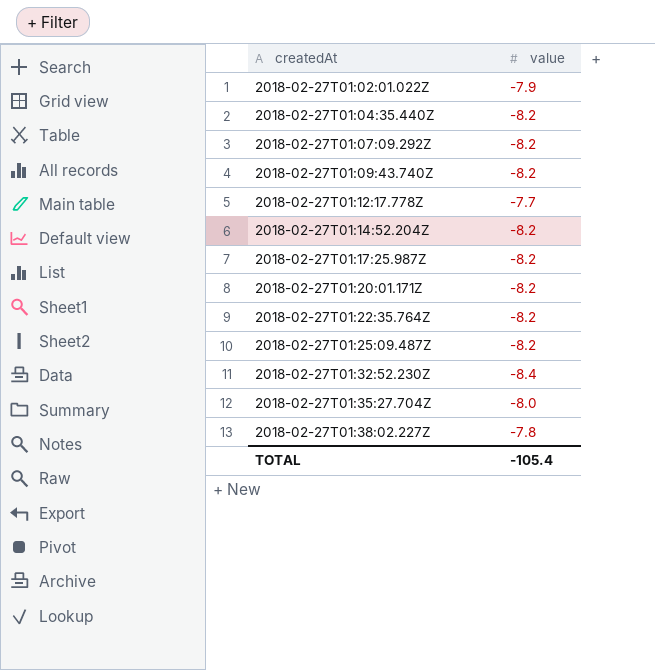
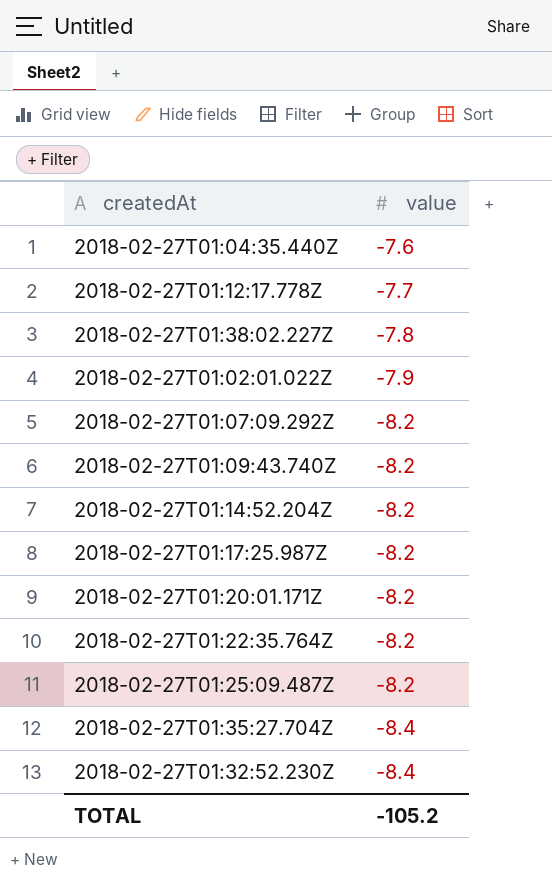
row order: createdAt ascending -> value descending
2018-02-27T01:04:35.440Z | value: -8.2 -> -7.6
2018-02-27T01:35:27.704Z | value: -8.0 -> -8.4
TOTAL | value: -105.4 -> -105.2

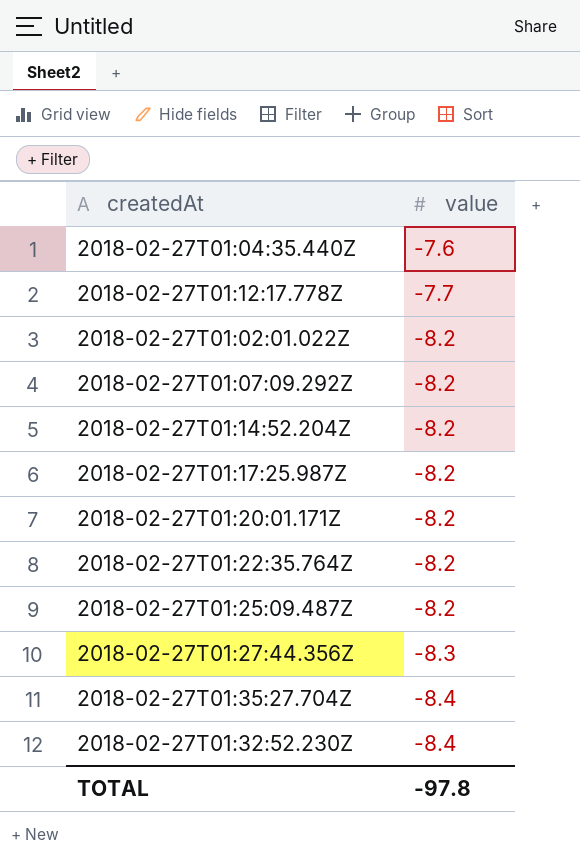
row 2018-02-27T01:38:02.227Z: -7.8 -> none
row 2018-02-27T01:09:43.740Z: -8.2 -> none
2018-02-27T01:02:01.022Z | value: -7.9 -> -8.2
row 2018-02-27T01:27:44.356Z: none -> -8.3
TOTAL | value: -105.2 -> -97.8

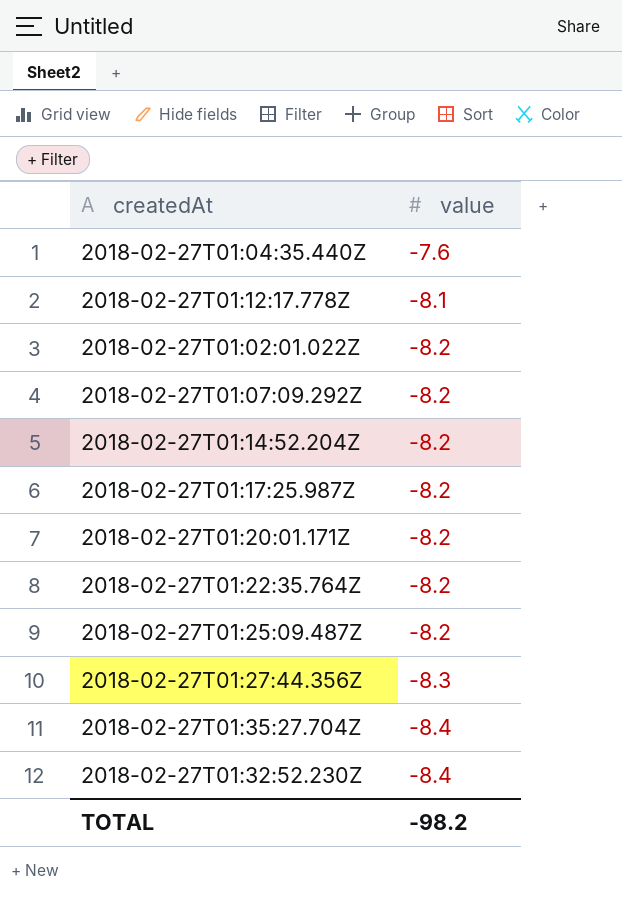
2018-02-27T01:12:17.778Z | value: -7.7 -> -8.1
TOTAL | value: -97.8 -> -98.2

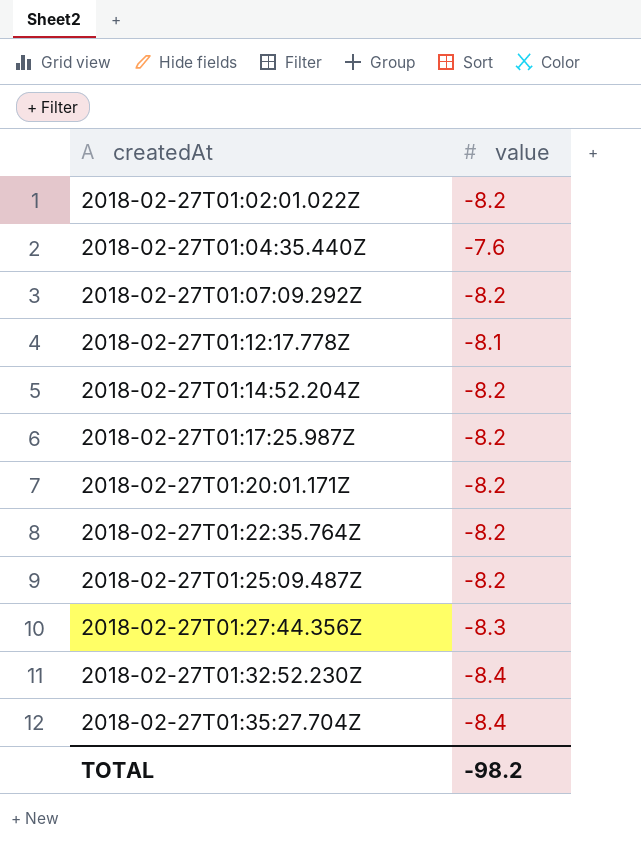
row order: value descending -> createdAt ascending

